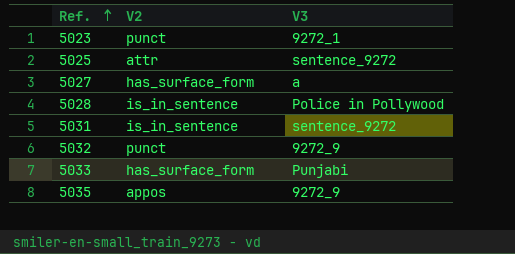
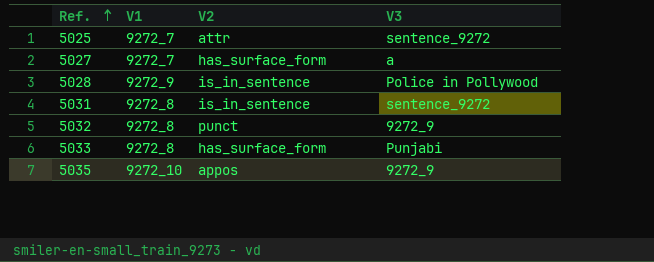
column V1 | position: none -> 2
row 5023: punct | 9272_1 -> none

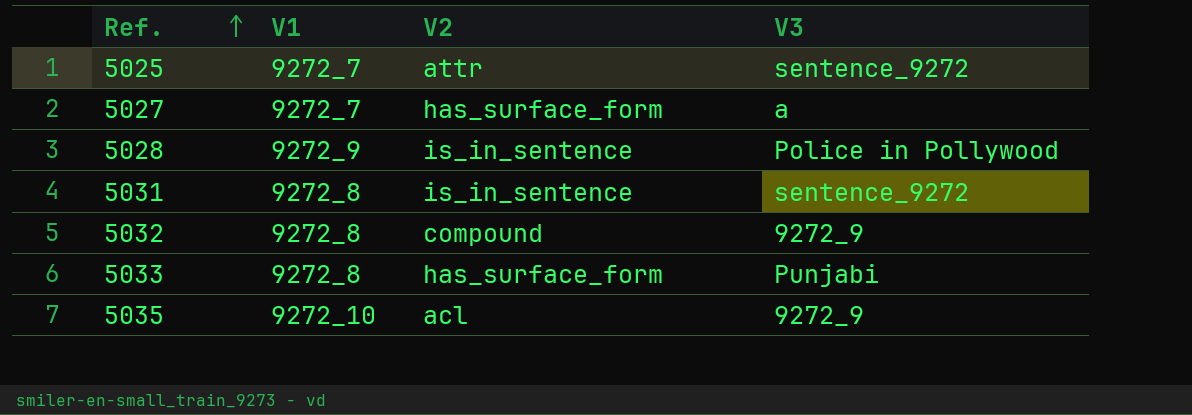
5032 | V2: punct -> compound
5035 | V2: appos -> acl

